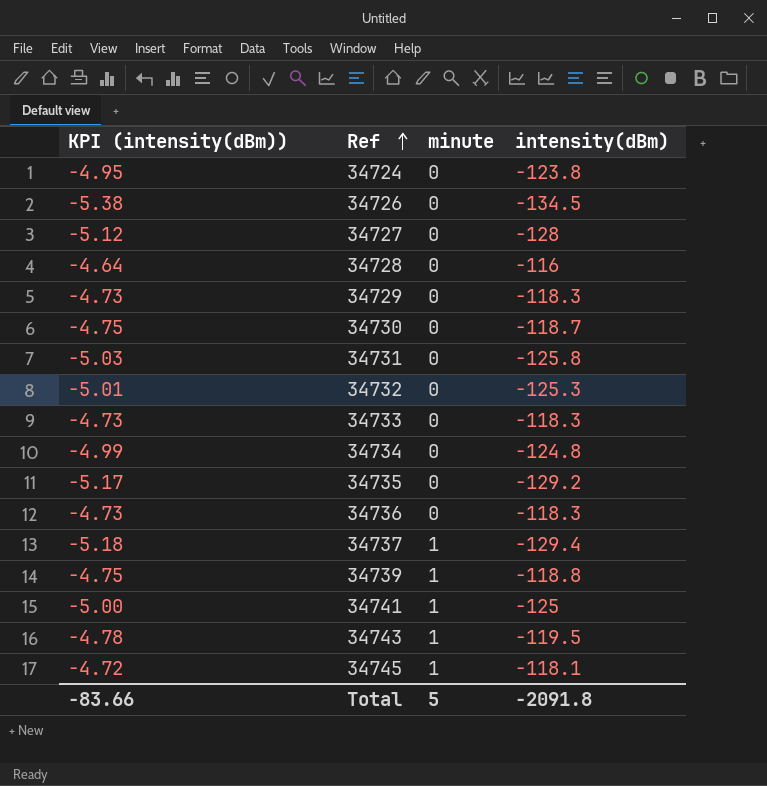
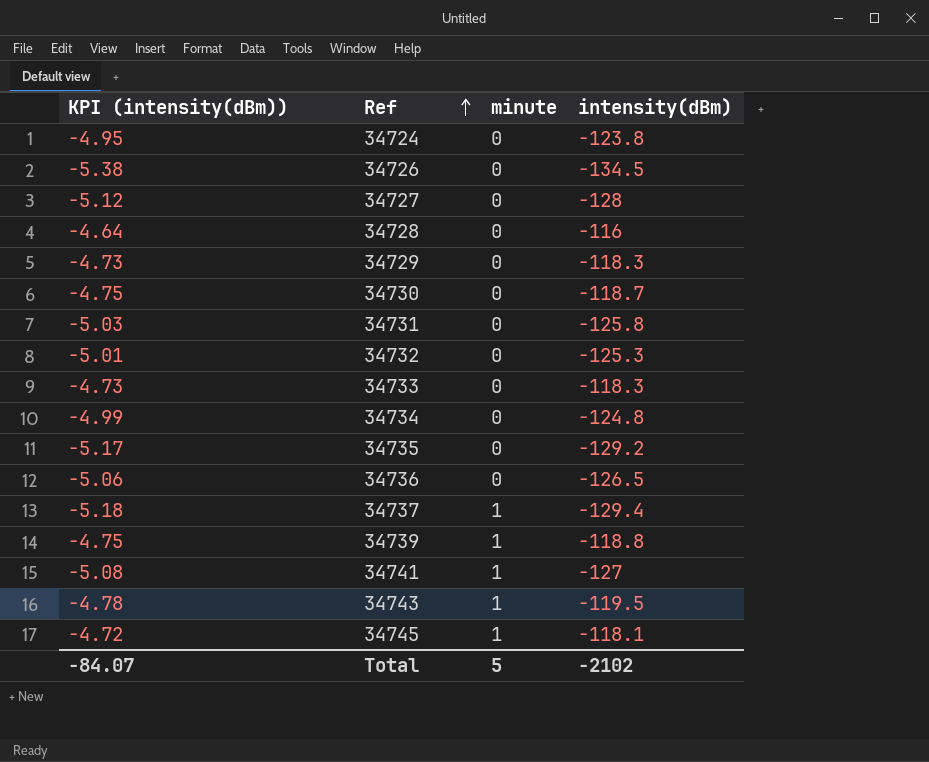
34736 | KPI (intensity(dBm)): -4.73 -> -5.06
34736 | intensity(dBm): -118.3 -> -126.5
34741 | KPI (intensity(dBm)): -5.00 -> -5.08
34741 | intensity(dBm): -125 -> -127
Total | KPI (intensity(dBm)): -83.66 -> -84.07
Total | intensity(dBm): -2091.8 -> -2102

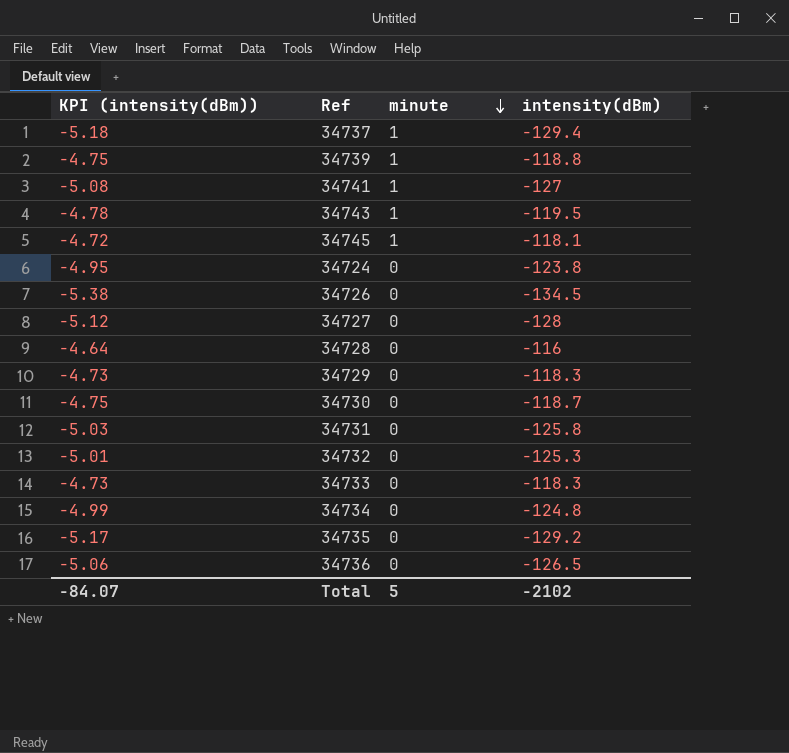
row order: Ref ascending -> minute descending

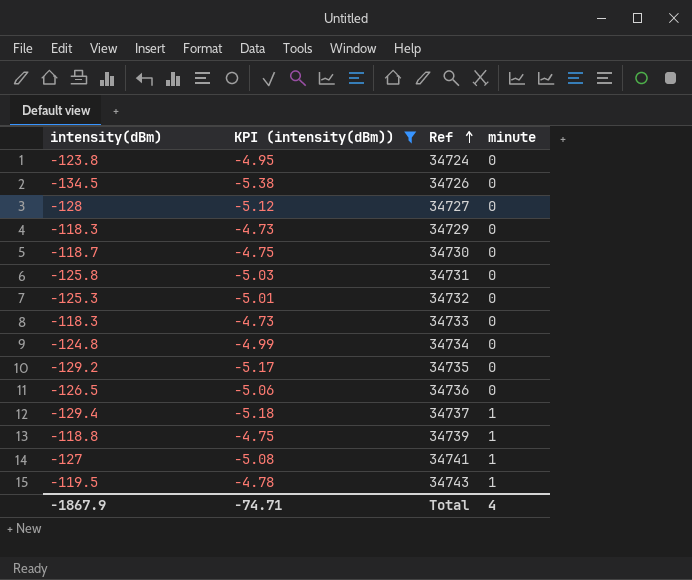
filter: none -> KPI (intensity(dBm)) <= -4.73
row order: minute descending -> Ref ascending
column intensity(dBm) | position: 4 -> 1
Total | intensity(dBm): -2102 -> -1867.9
Total | KPI (intensity(dBm)): -84.07 -> -74.71
Total | minute: 5 -> 4

